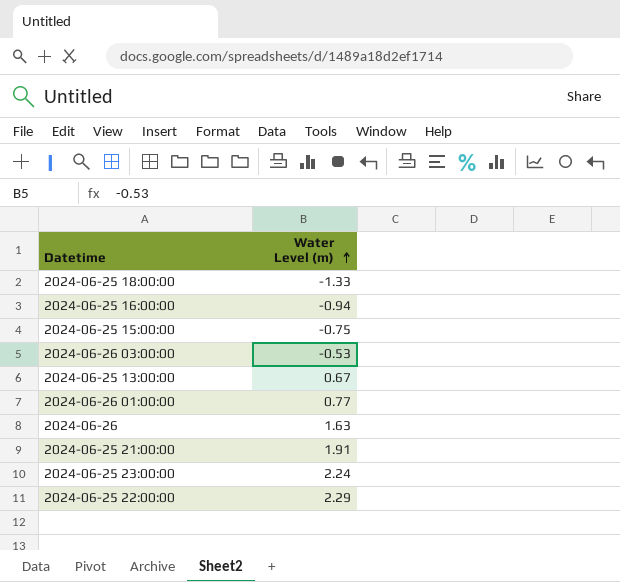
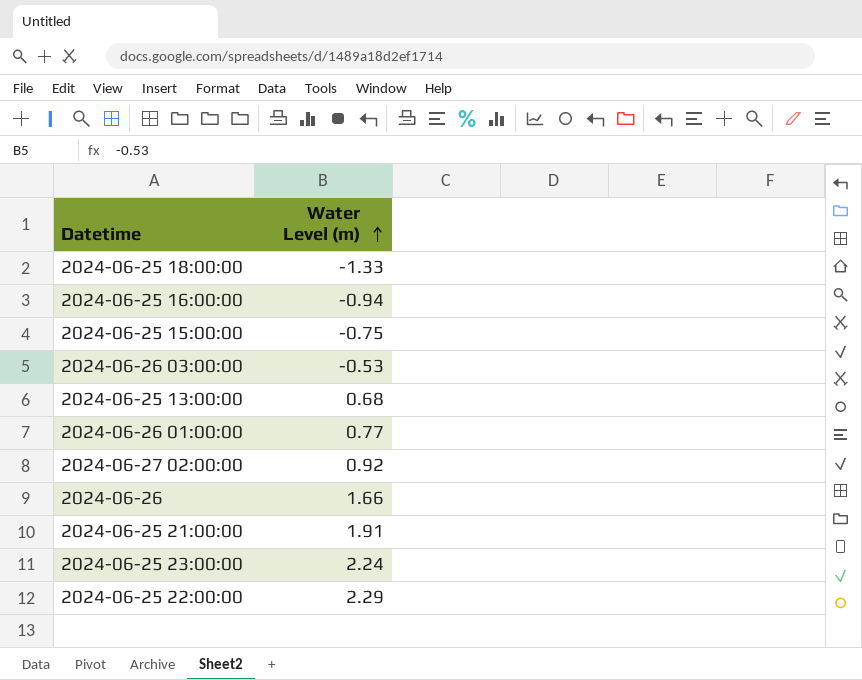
2024-06-25 13:00:00 | Water Level (m): 0.67 -> 0.68
row 2024-06-27 02:00:00: none -> 0.92
2024-06-26 | Water Level (m): 1.63 -> 1.66

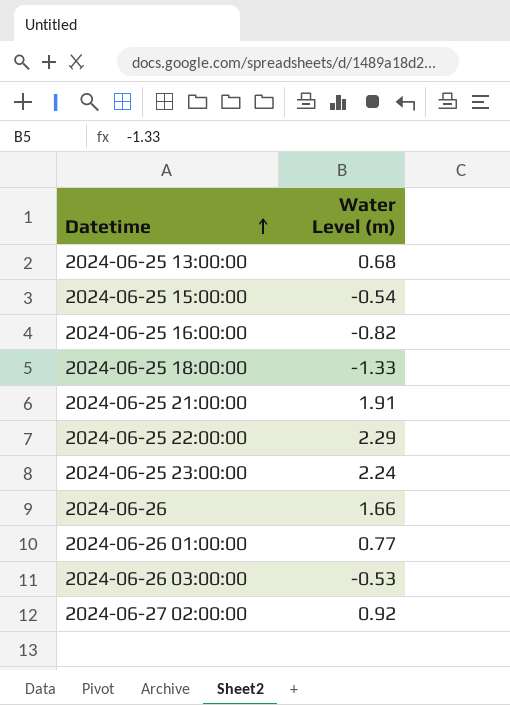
row order: Water Level (m) ascending -> Datetime ascending
2024-06-25 15:00:00 | Water Level (m): -0.75 -> -0.54
2024-06-25 16:00:00 | Water Level (m): -0.94 -> -0.82

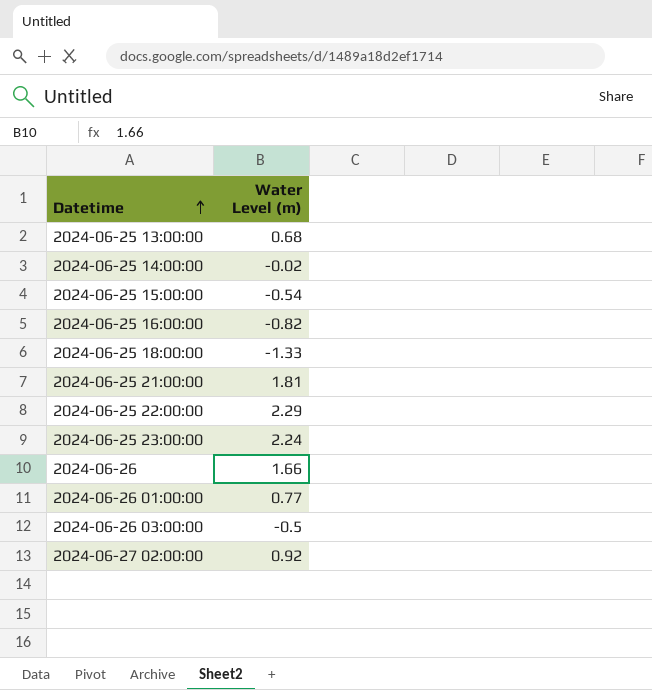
row 2024-06-25 14:00:00: none -> -0.02
2024-06-25 21:00:00 | Water Level (m): 1.91 -> 1.81
2024-06-26 03:00:00 | Water Level (m): -0.53 -> -0.5

